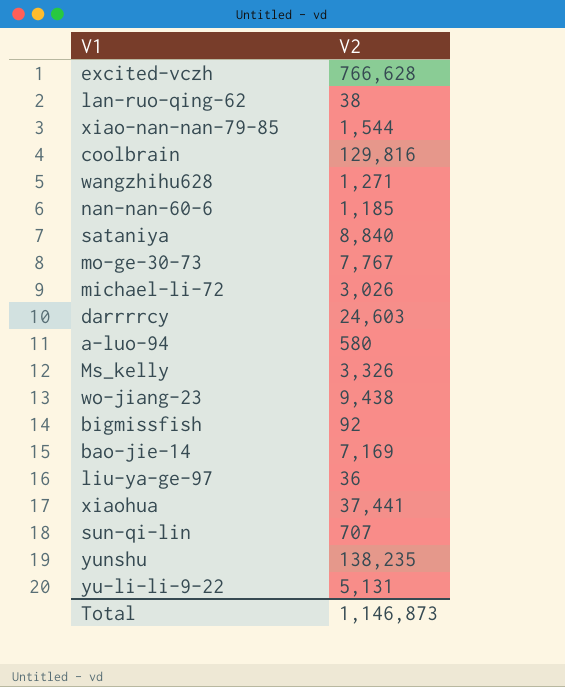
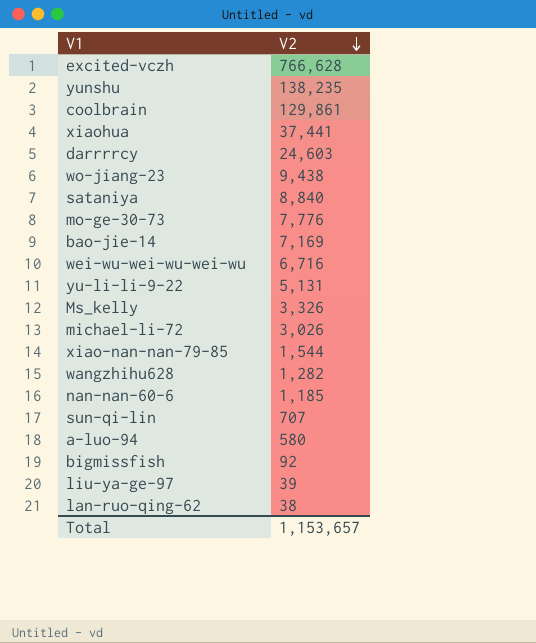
row order: none -> V2 descending
coolbrain | V2: 129,816 -> 129,861
mo-ge-30-73 | V2: 7,767 -> 7,776
row wei-wu-wei-wu-wei-wu: none -> 6,716
wangzhihu628 | V2: 1,271 -> 1,282
liu-ya-ge-97 | V2: 36 -> 39
Total | V2: 1,146,873 -> 1,153,657

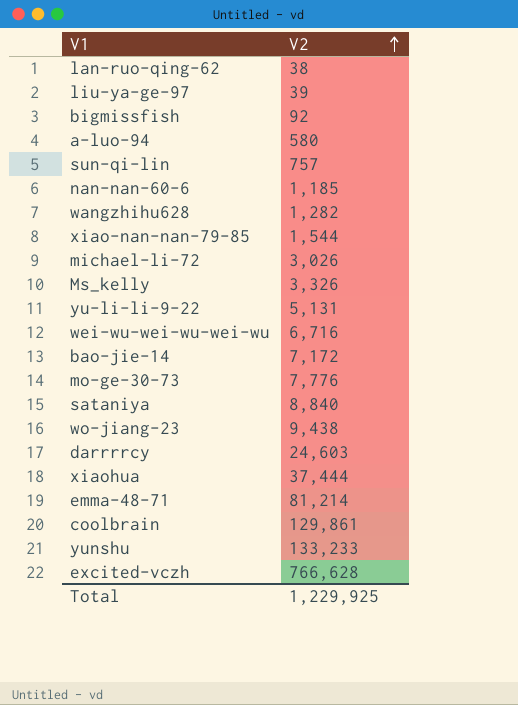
row order: V2 descending -> V2 ascending
sun-qi-lin | V2: 707 -> 757
bao-jie-14 | V2: 7,169 -> 7,172
xiaohua | V2: 37,441 -> 37,444
row emma-48-71: none -> 81,214
yunshu | V2: 138,235 -> 133,233
Total | V2: 1,153,657 -> 1,229,925

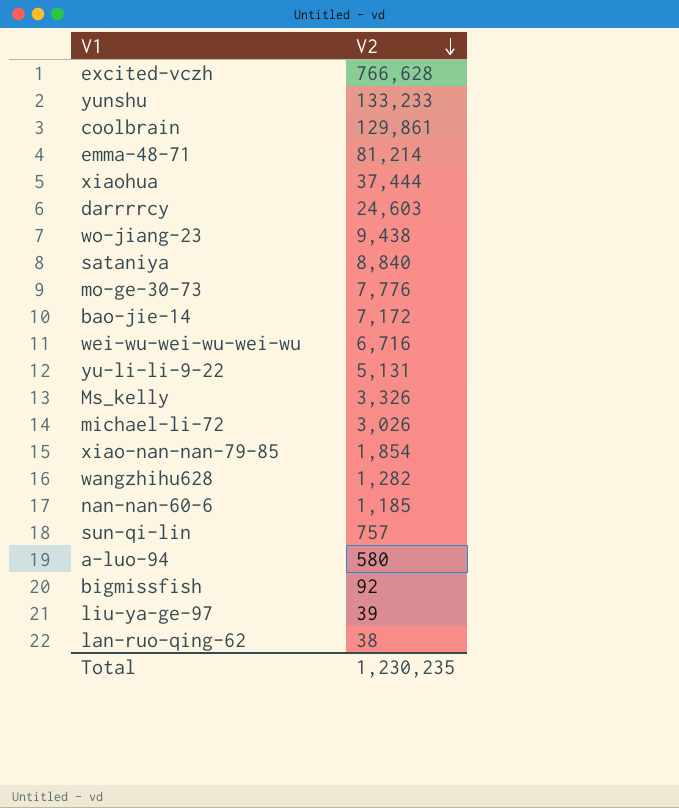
row order: V2 ascending -> V2 descending
xiao-nan-nan-79-85 | V2: 1,544 -> 1,854
Total | V2: 1,229,925 -> 1,230,235

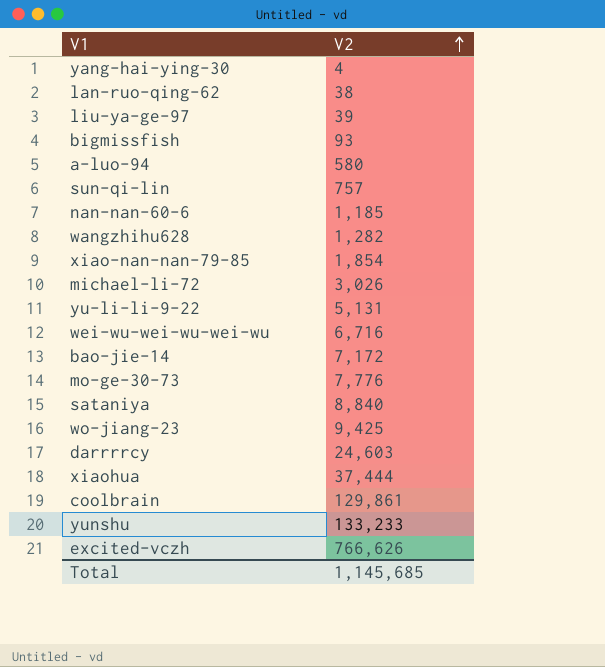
row order: V2 descending -> V2 ascending
row emma-48-71: 81,214 -> none
row Ms_kelly: 3,326 -> none
row yang-hai-ying-30: none -> 4
bigmissfish | V2: 92 -> 93
wo-jiang-23 | V2: 9,438 -> 9,425
excited-vczh | V2: 766,628 -> 766,626
Total | V2: 1,230,235 -> 1,145,685

